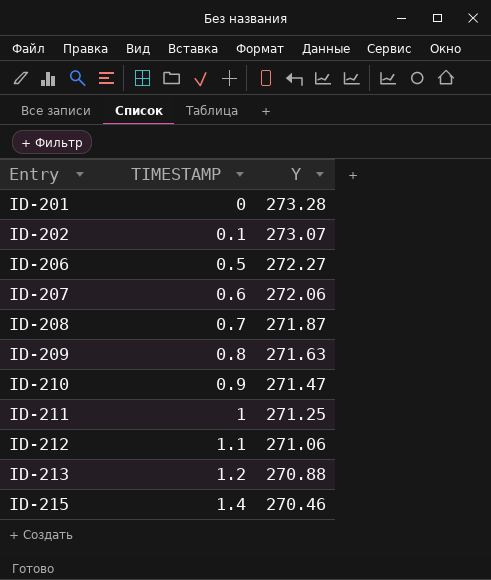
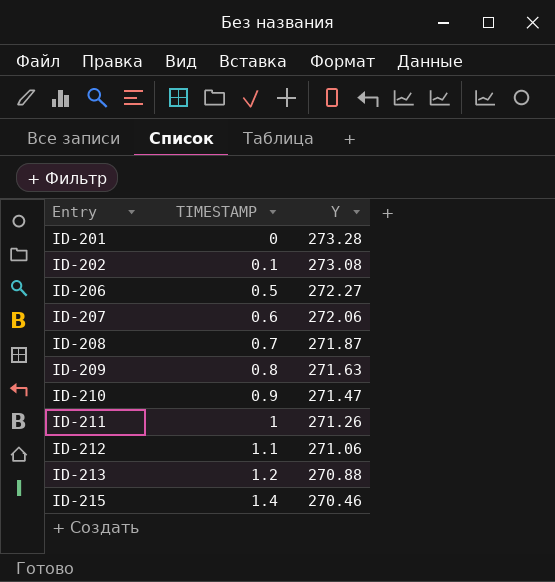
ID-202 | Y: 273.07 -> 273.08
ID-211 | Y: 271.25 -> 271.26

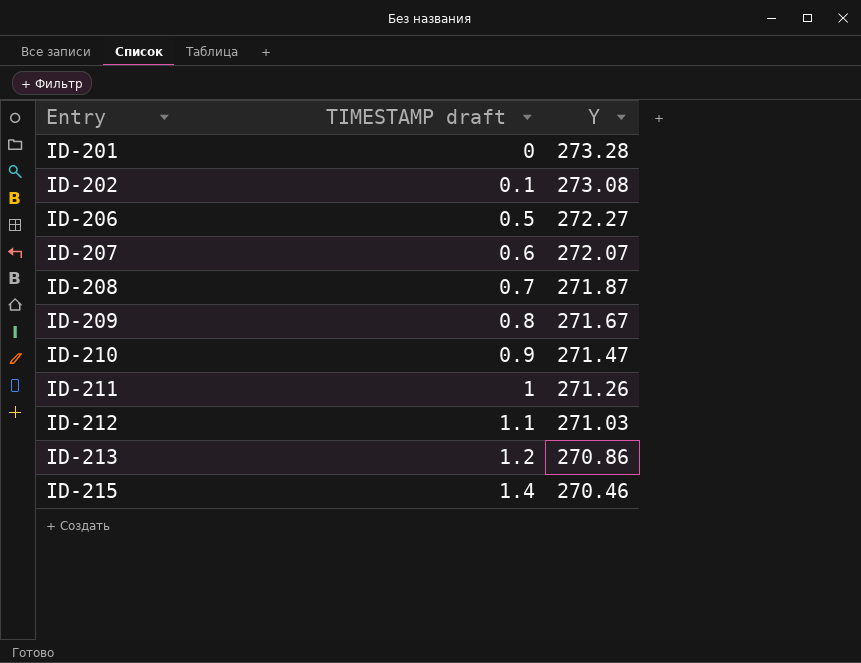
column name: TIMESTAMP -> TIMESTAMP draft
ID-207 | Y: 272.06 -> 272.07
ID-209 | Y: 271.63 -> 271.67
ID-212 | Y: 271.06 -> 271.03
ID-213 | Y: 270.88 -> 270.86

